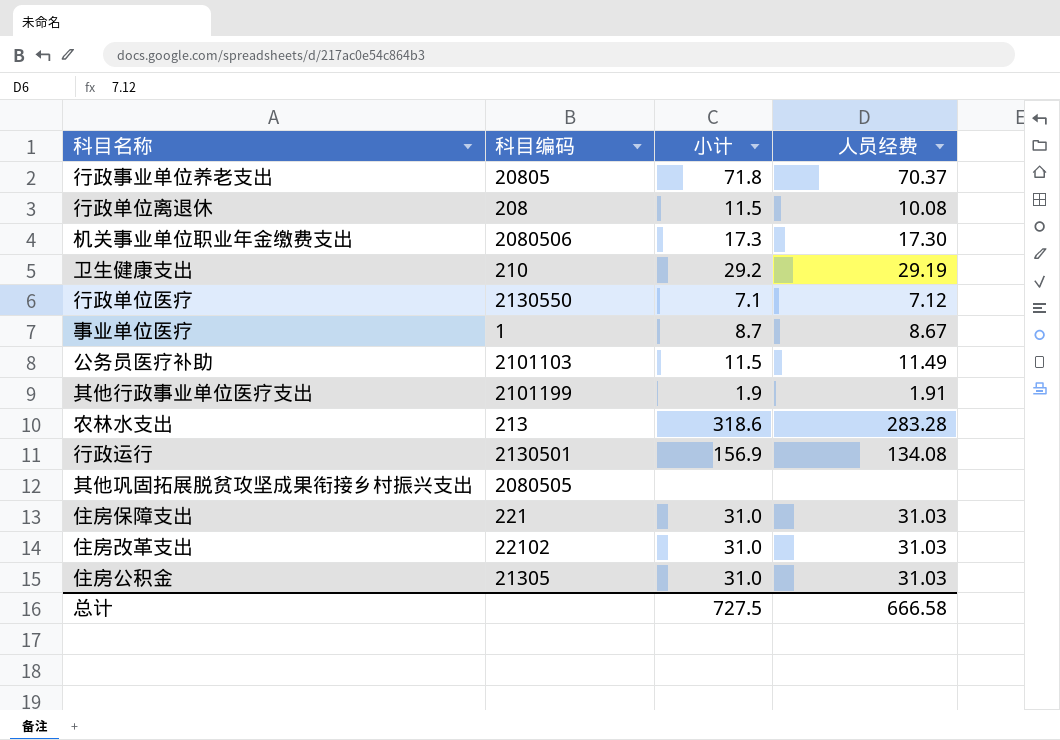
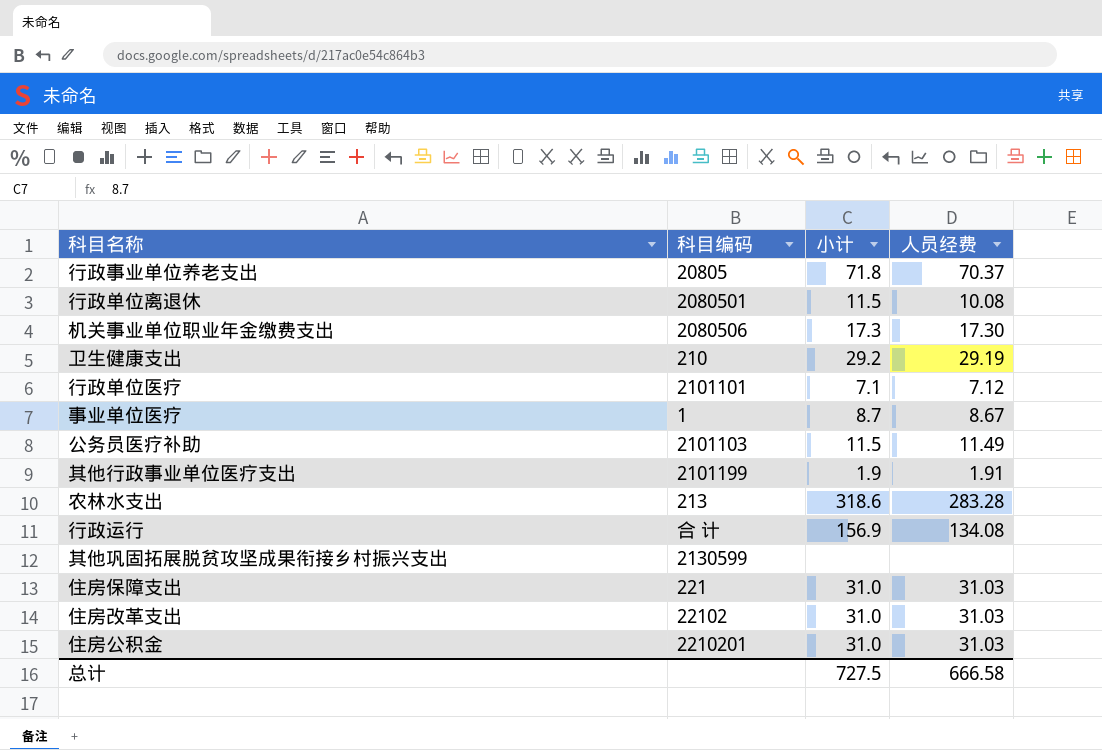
行政单位离退休 | 科目编码: 208 -> 2080501
行政单位医疗 | 科目编码: 2130550 -> 2101101
行政运行 | 科目编码: 2130501 -> 合 计
其他巩固拓展脱贫攻坚成果衔接乡村振兴支出 | 科目编码: 2080505 -> 2130599
住房公积金 | 科目编码: 21305 -> 2210201

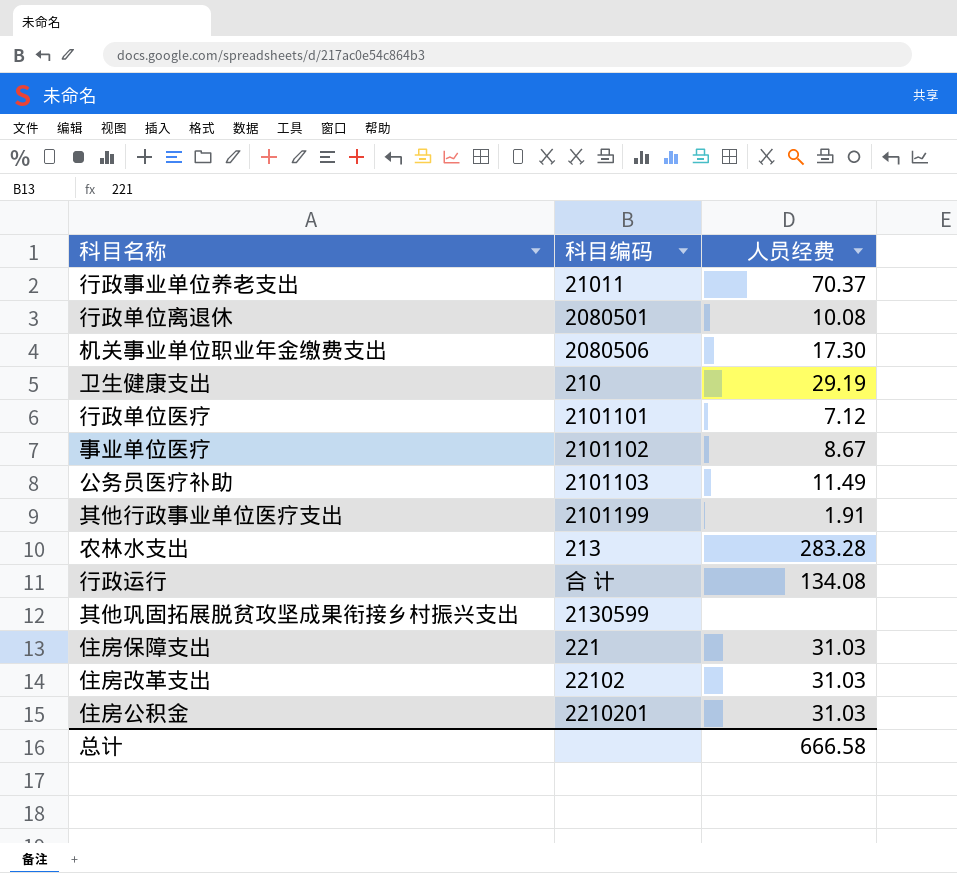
column 小计 | position: 3 -> none
行政事业单位养老支出 | 科目编码: 20805 -> 21011
事业单位医疗 | 科目编码: 1 -> 2101102

